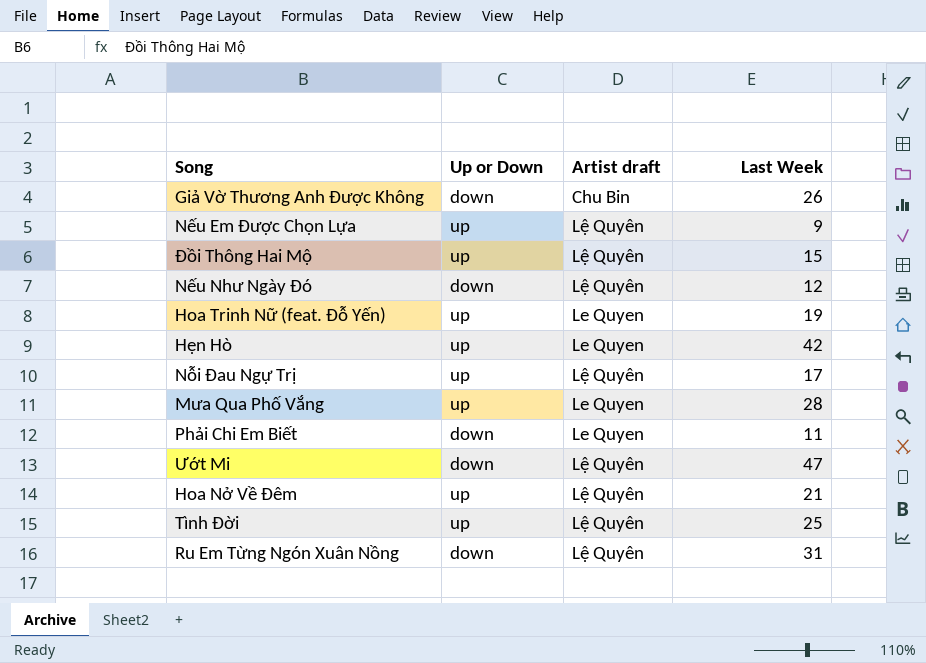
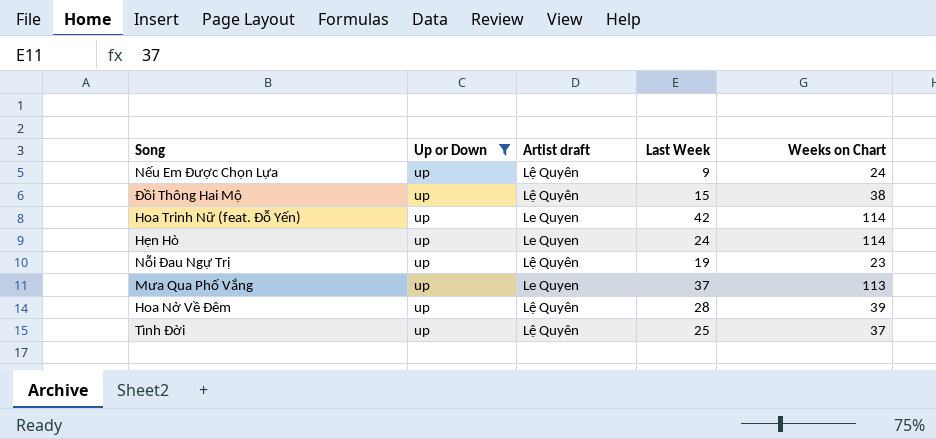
filter: none -> Up or Down = up
column Weeks on Chart | position: none -> 5
Hoa Trinh Nữ (feat. Đỗ Yến) | Last Week: 19 -> 42
Hẹn Hò | Last Week: 42 -> 24
Nỗi Đau Ngự Trị | Last Week: 17 -> 19
Mưa Qua Phố Vắng | Last Week: 28 -> 37
Hoa Nở Về Đêm | Last Week: 21 -> 28

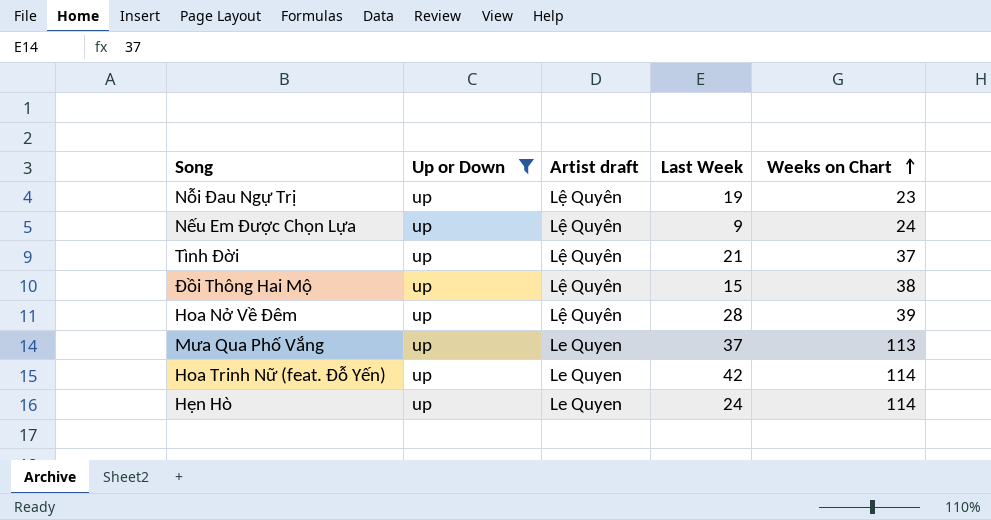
row order: none -> Weeks on Chart ascending
Tình Đời | Last Week: 25 -> 21

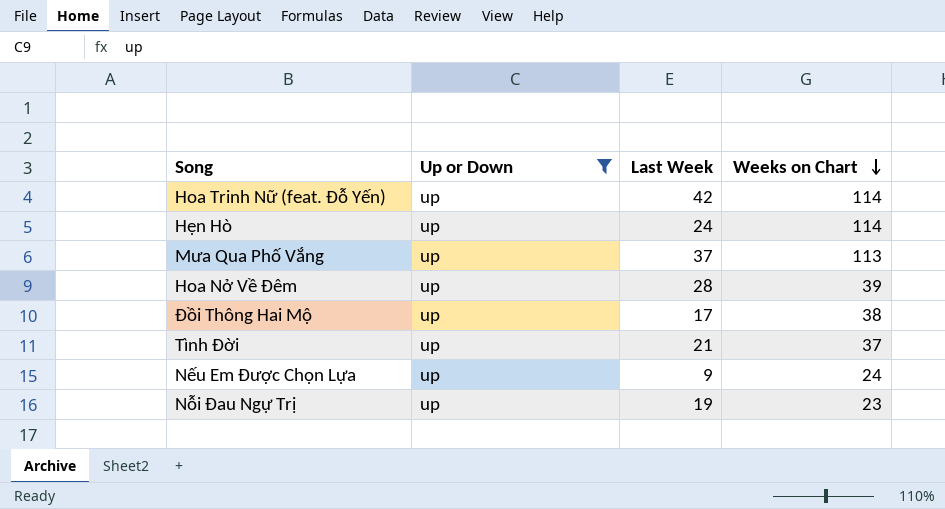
row order: Weeks on Chart ascending -> Weeks on Chart descending
column Artist draft | position: 3 -> none
Đồi Thông Hai Mộ | Last Week: 15 -> 17

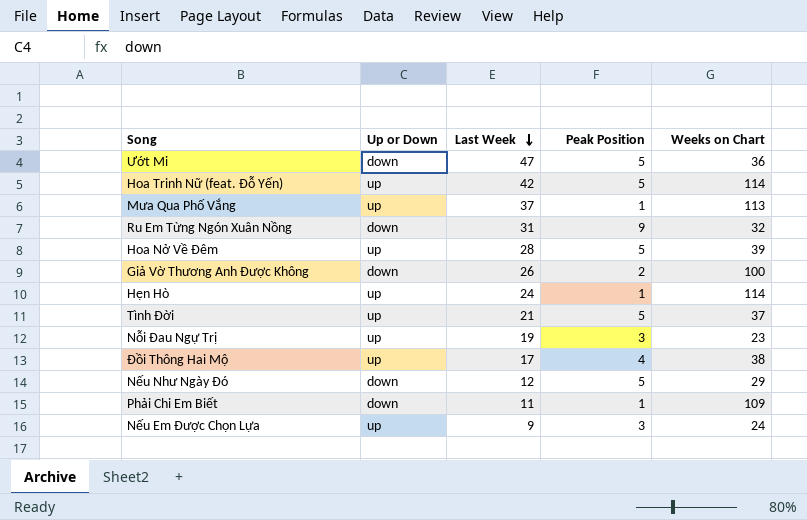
filter: Up or Down = up -> none
row order: Weeks on Chart descending -> Last Week descending
column Peak Position | position: none -> 4

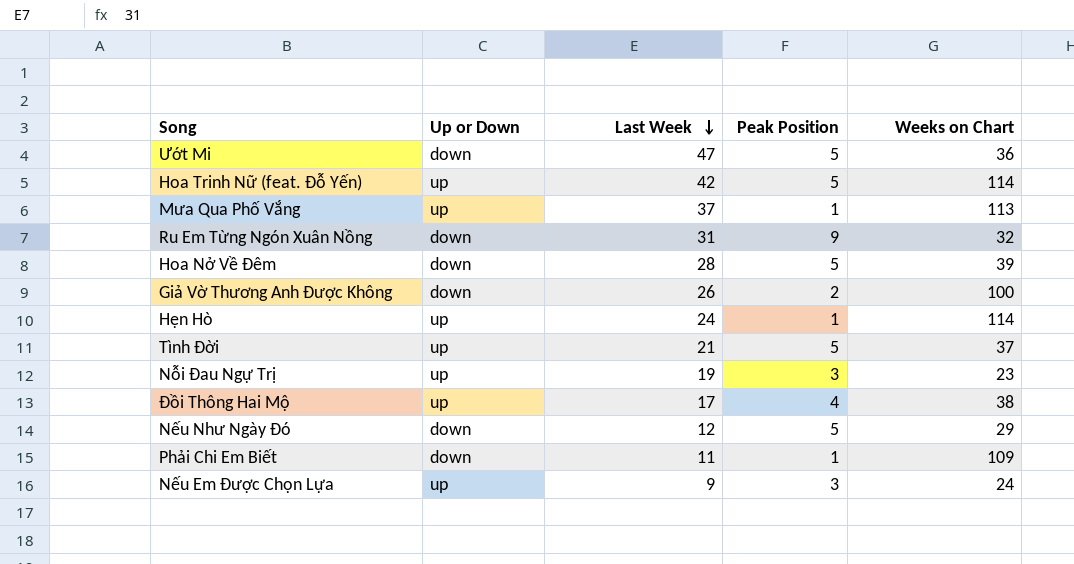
Hoa Nở Về Đêm | Up or Down: up -> down

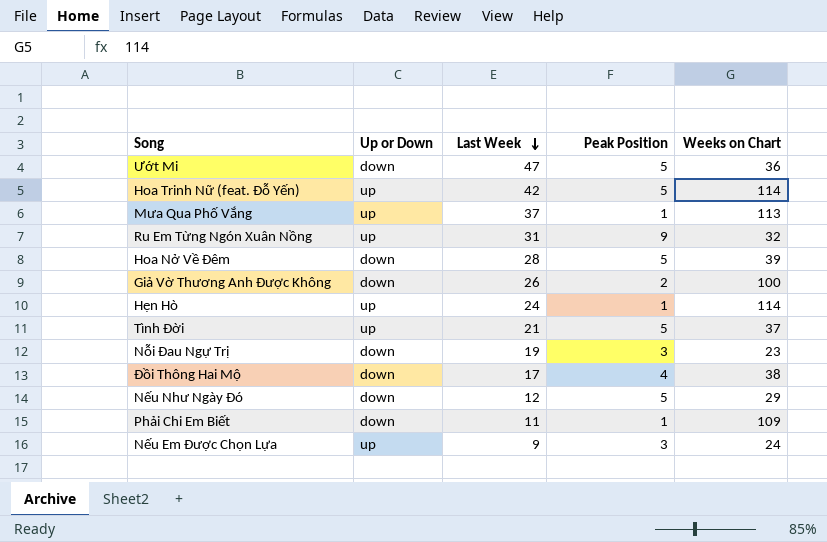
Ru Em Từng Ngón Xuân Nồng | Up or Down: down -> up
Nỗi Đau Ngự Trị | Up or Down: up -> down
Đồi Thông Hai Mộ | Up or Down: up -> down

